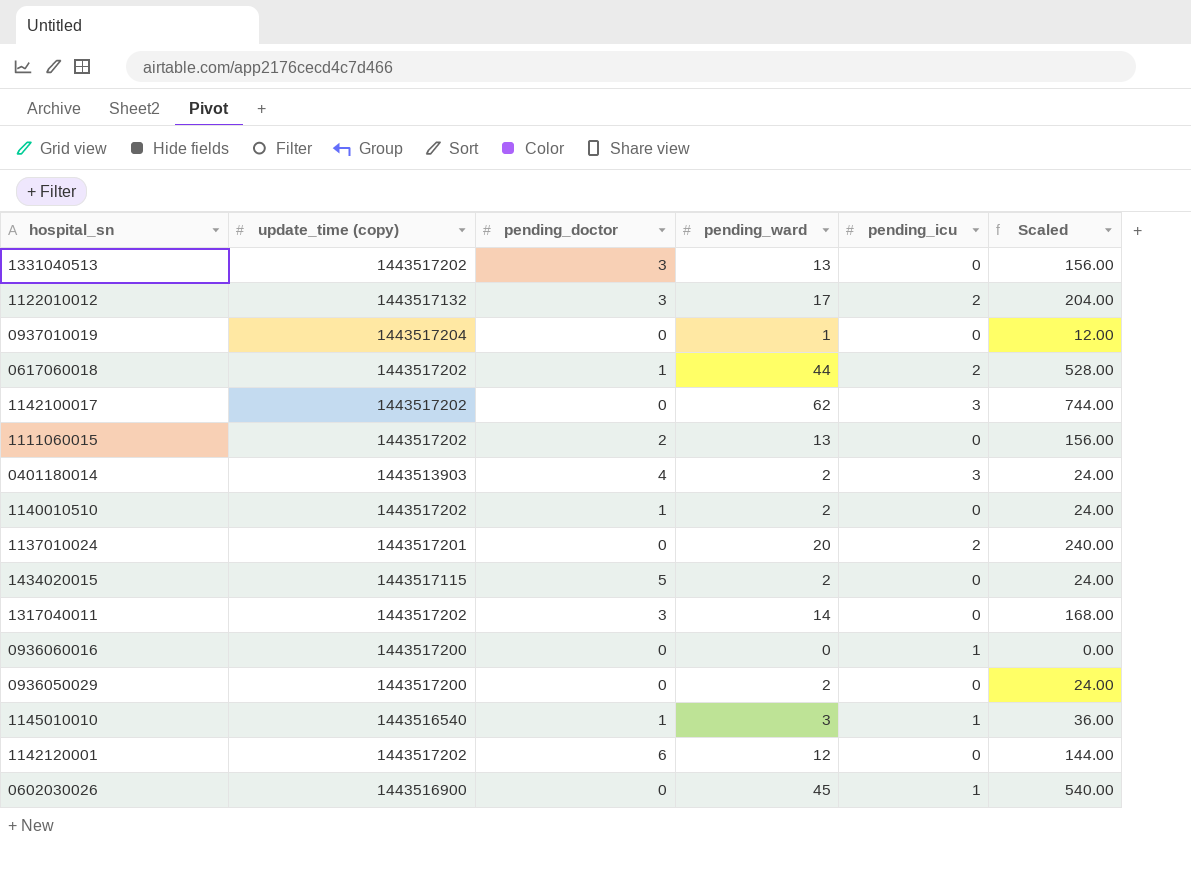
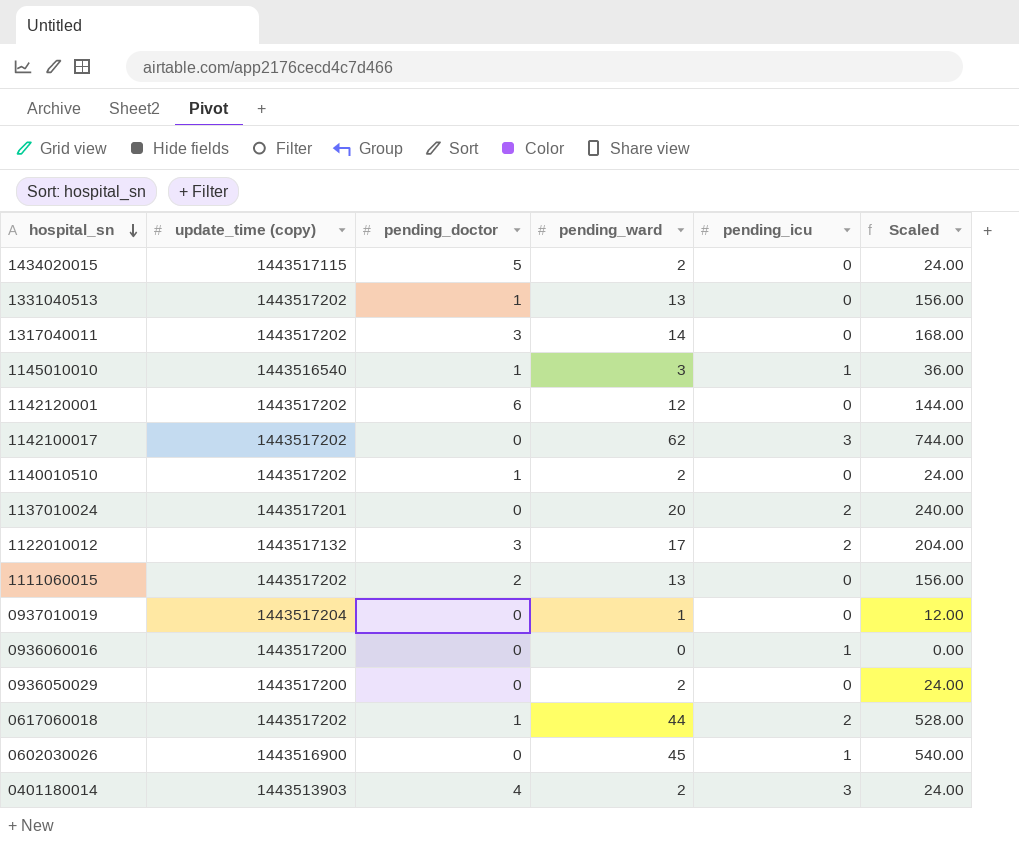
row order: none -> hospital_sn descending
1331040513 | pending_doctor: 3 -> 1

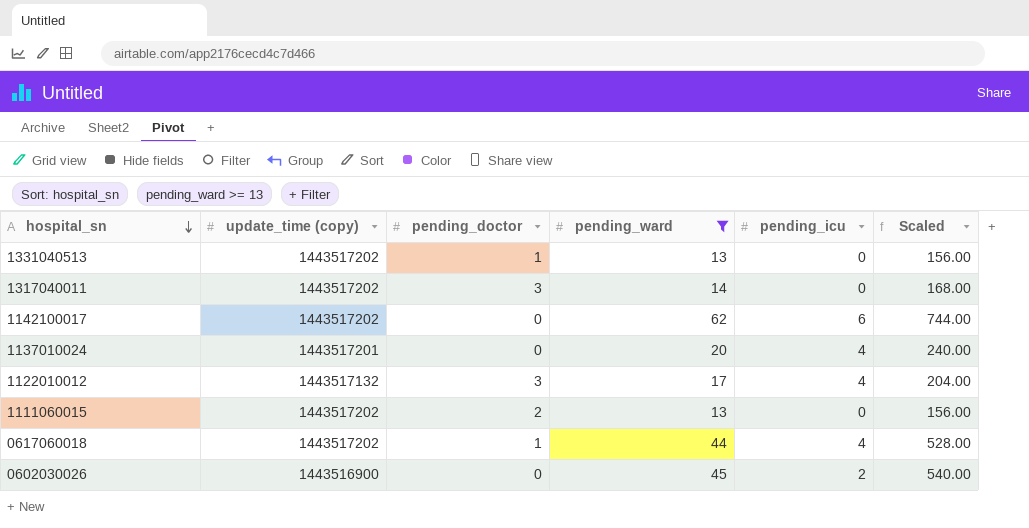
filter: none -> pending_ward >= 13
1142100017 | pending_icu: 3 -> 6
1137010024 | pending_icu: 2 -> 4
1122010012 | pending_icu: 2 -> 4
0617060018 | pending_icu: 2 -> 4
0602030026 | pending_icu: 1 -> 2

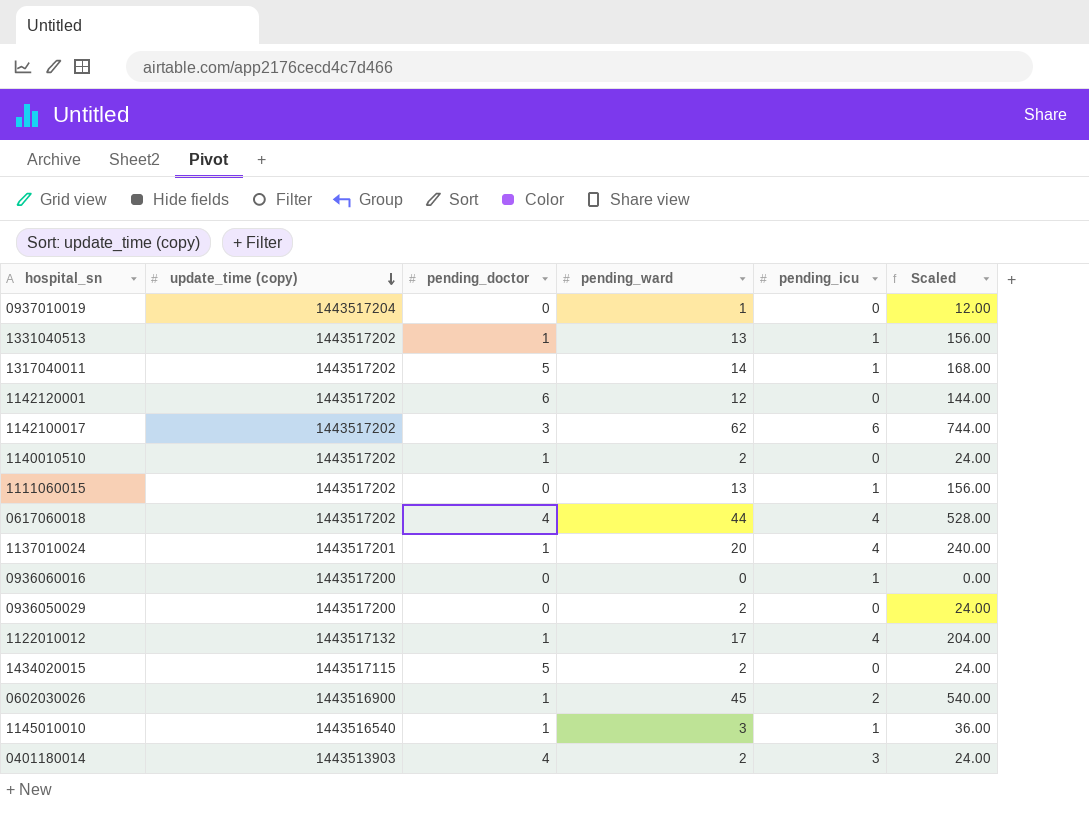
filter: pending_ward >= 13 -> none
row order: hospital_sn descending -> update_time (copy) descending
1331040513 | pending_icu: 0 -> 1
1317040011 | pending_doctor: 3 -> 5
1317040011 | pending_icu: 0 -> 1
1142100017 | pending_doctor: 0 -> 3
1111060015 | pending_doctor: 2 -> 0
1111060015 | pending_icu: 0 -> 1
0617060018 | pending_doctor: 1 -> 4
1137010024 | pending_doctor: 0 -> 1
1122010012 | pending_doctor: 3 -> 1
0602030026 | pending_doctor: 0 -> 1

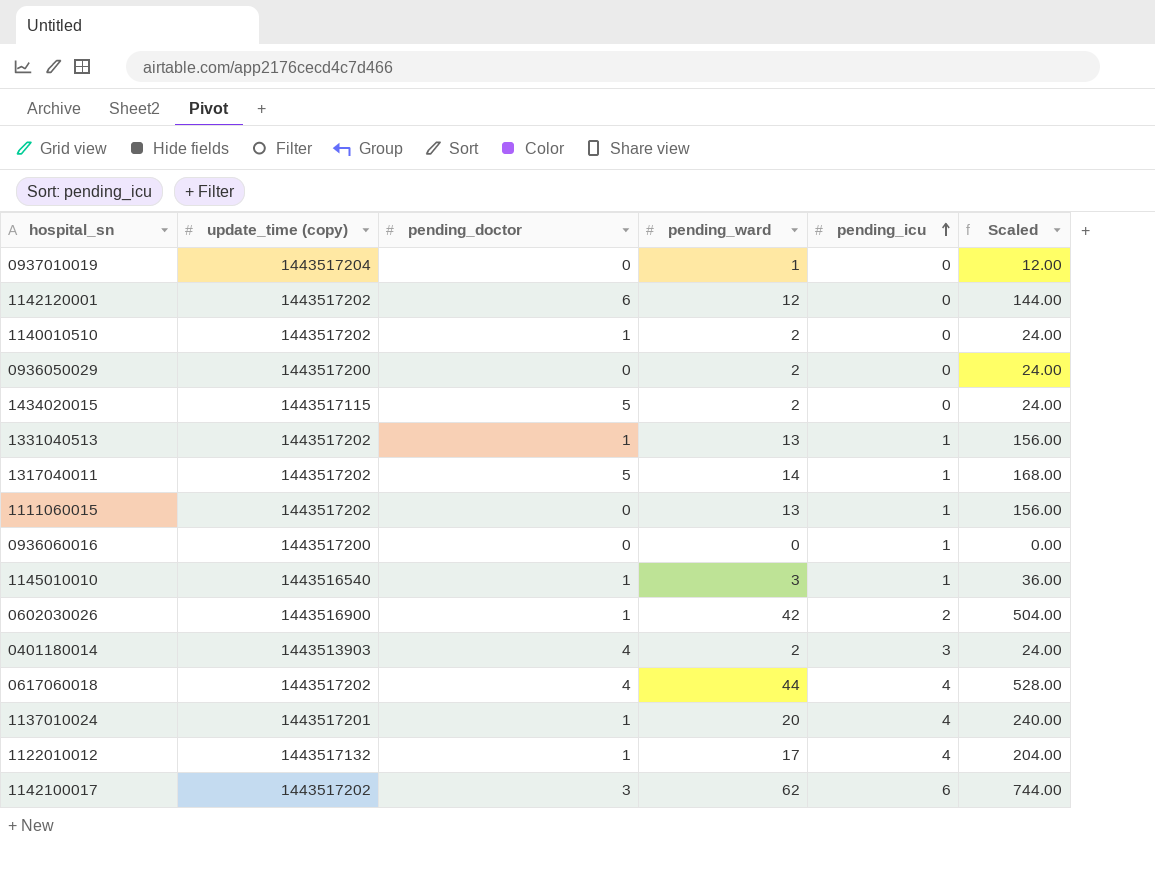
row order: update_time (copy) descending -> pending_icu ascending
0602030026 | pending_ward: 45 -> 42
0602030026 | Scaled: 540.00 -> 504.00

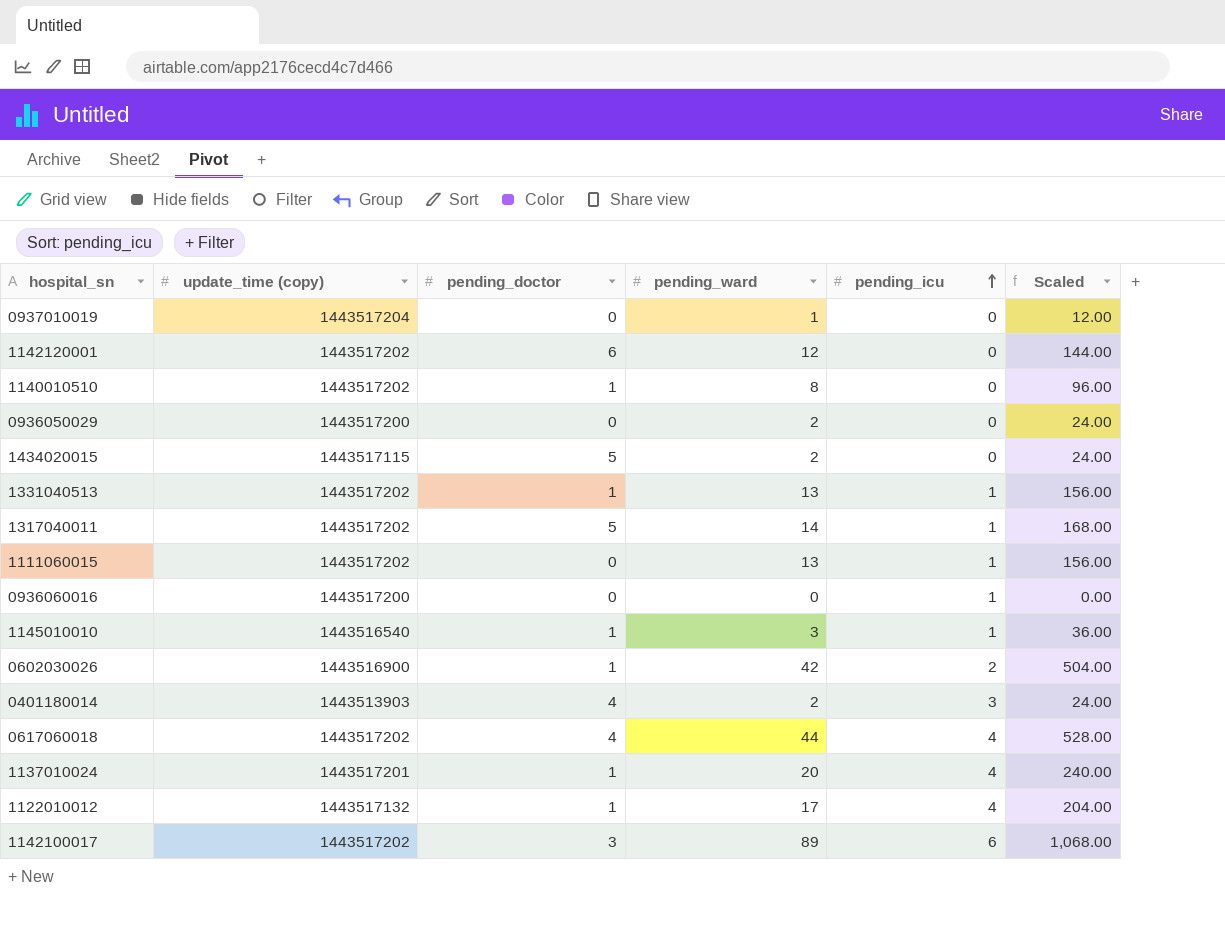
1140010510 | pending_ward: 2 -> 8
1140010510 | Scaled: 24.00 -> 96.00
1142100017 | pending_ward: 62 -> 89
1142100017 | Scaled: 744.00 -> 1,068.00

